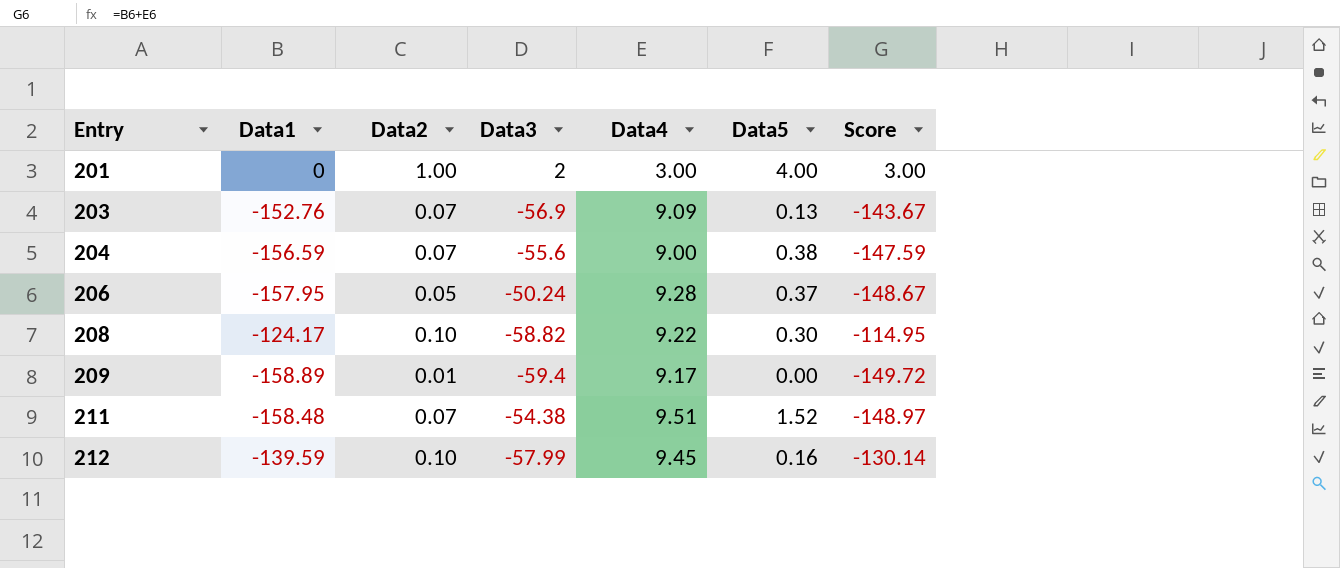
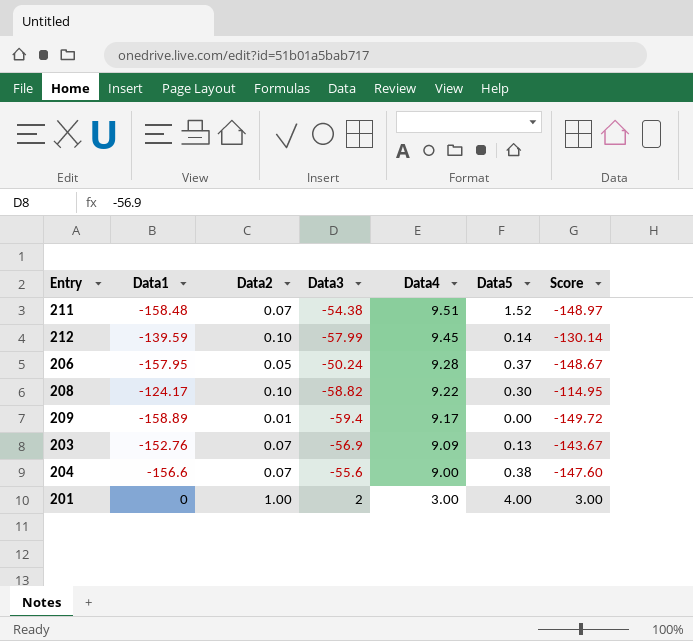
row order: Entry ascending -> Data4 descending
212 | Data5: 0.16 -> 0.14
204 | Data1: -156.59 -> -156.6
204 | Score: -147.59 -> -147.60

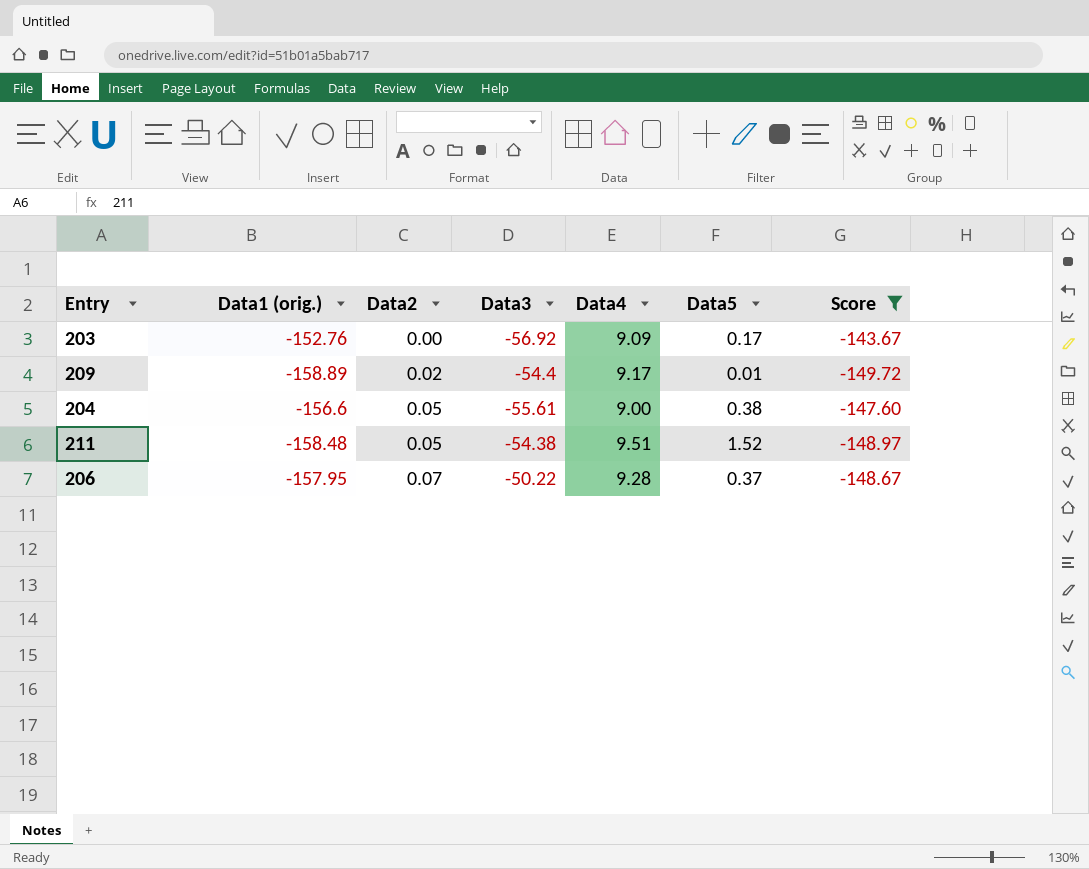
filter: none -> Score <= -143.67
row order: Data4 descending -> Data2 ascending
column name: Data1 -> Data1 (orig.)
203 | Data2: 0.07 -> 0.00
203 | Data3: -56.9 -> -56.92
203 | Data5: 0.13 -> 0.17
209 | Data2: 0.01 -> 0.02
209 | Data3: -59.4 -> -54.4
209 | Data5: 0.00 -> 0.01
204 | Data2: 0.07 -> 0.05
204 | Data3: -55.6 -> -55.61
211 | Data2: 0.07 -> 0.05
206 | Data2: 0.05 -> 0.07
206 | Data3: -50.24 -> -50.22

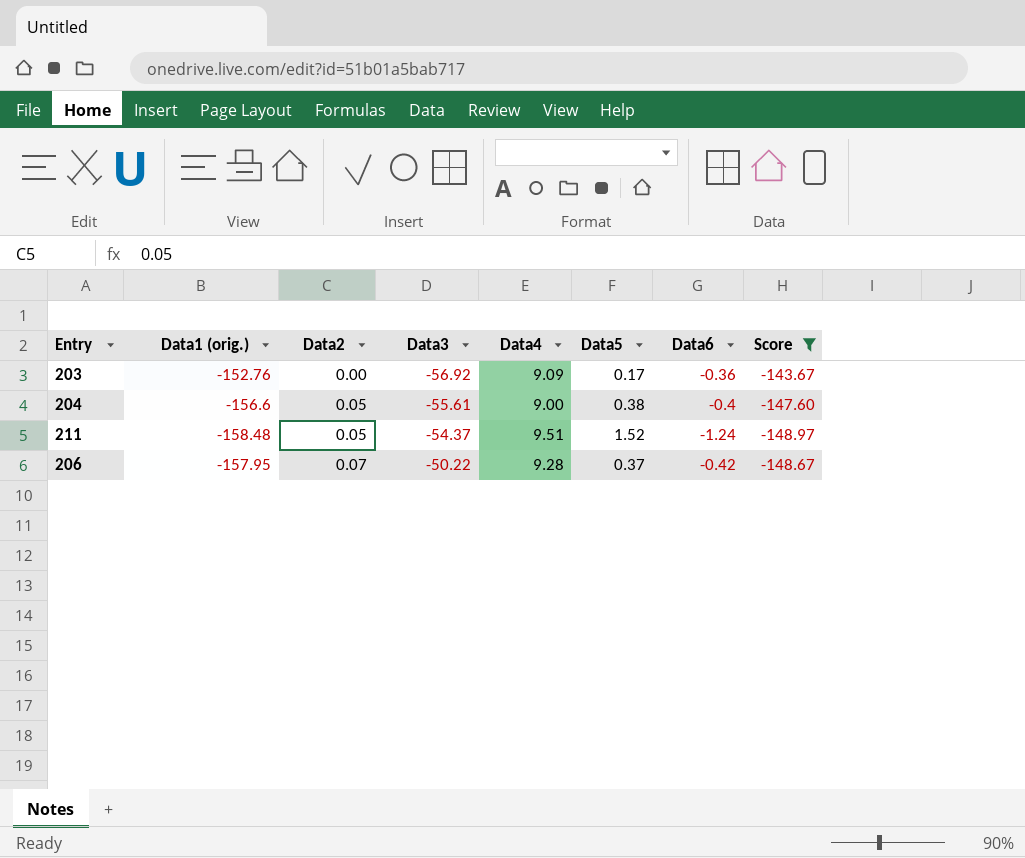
column Data6 | position: none -> 7
row 209: -158.89 | 0.02 | -54.4 | 9.17 | 0.01 | -149.72 -> none
211 | Data3: -54.38 -> -54.37

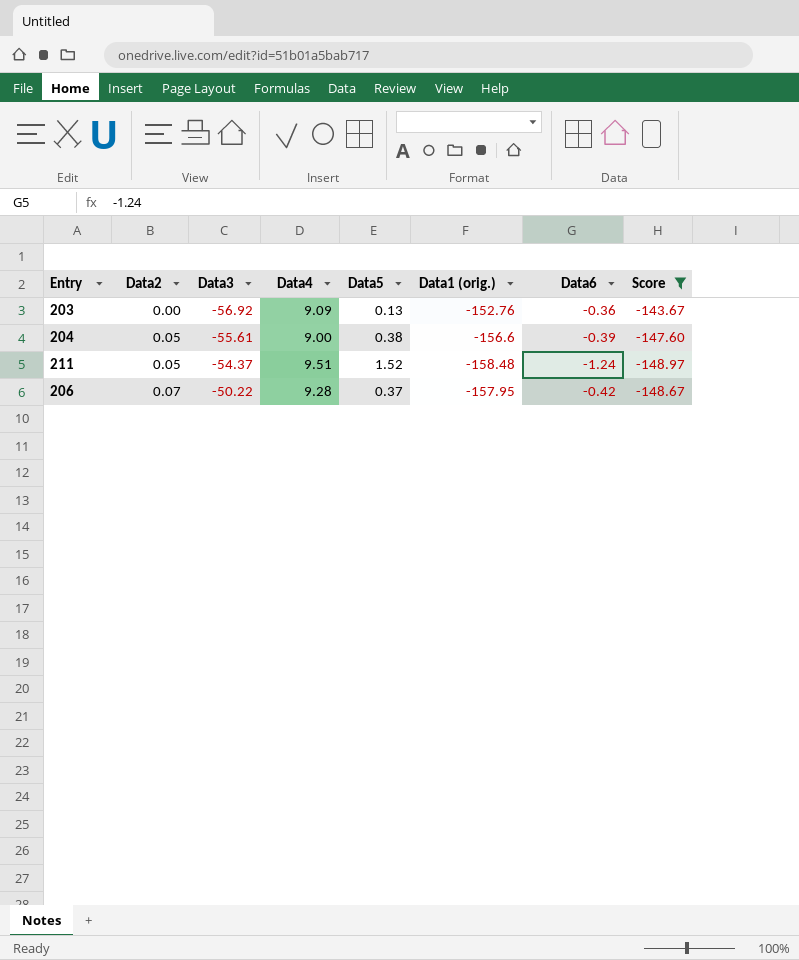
column Data1 (orig.) | position: 2 -> 6
203 | Data5: 0.17 -> 0.13
204 | Data6: -0.4 -> -0.39

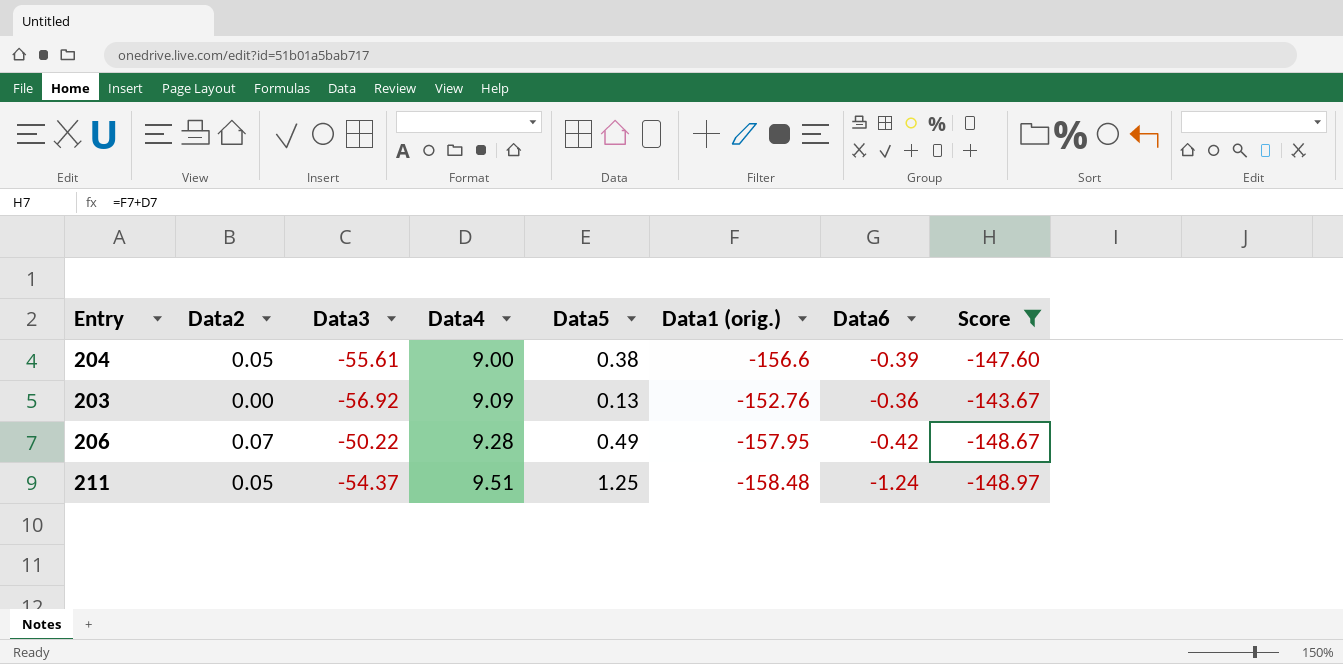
row order: Data2 ascending -> Data4 ascending
206 | Data5: 0.37 -> 0.49
211 | Data5: 1.52 -> 1.25

